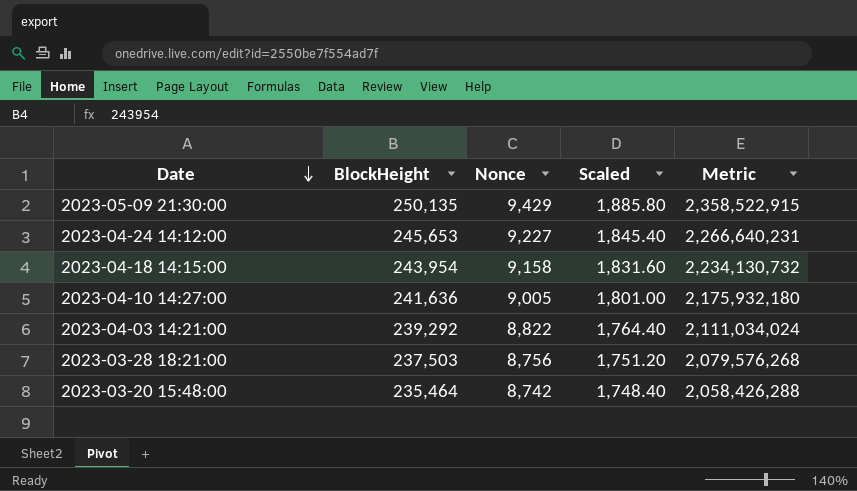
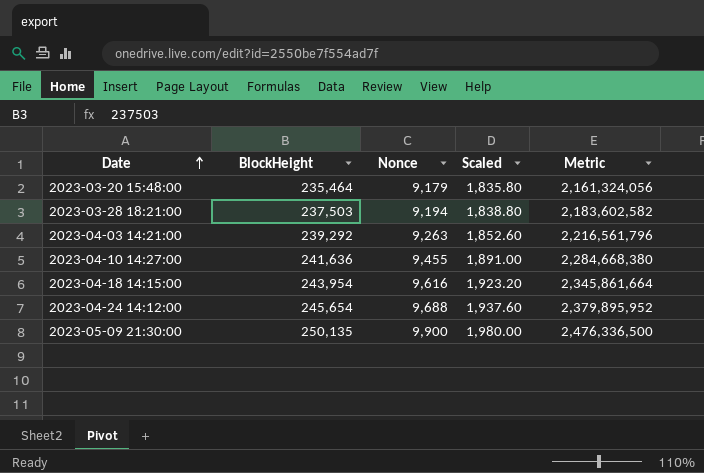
row order: Date descending -> Date ascending
2023-03-20 15:48:00 | Nonce: 8,742 -> 9,179
2023-03-20 15:48:00 | Scaled: 1,748.40 -> 1,835.80
2023-03-20 15:48:00 | Metric: 2,058,426,288 -> 2,161,324,056
2023-03-28 18:21:00 | Nonce: 8,756 -> 9,194
2023-03-28 18:21:00 | Scaled: 1,751.20 -> 1,838.80
2023-03-28 18:21:00 | Metric: 2,079,576,268 -> 2,183,602,582
2023-04-03 14:21:00 | Nonce: 8,822 -> 9,263
2023-04-03 14:21:00 | Scaled: 1,764.40 -> 1,852.60
2023-04-03 14:21:00 | Metric: 2,111,034,024 -> 2,216,561,796
2023-04-10 14:27:00 | Nonce: 9,005 -> 9,455
2023-04-10 14:27:00 | Scaled: 1,801.00 -> 1,891.00
2023-04-10 14:27:00 | Metric: 2,175,932,180 -> 2,284,668,380
2023-04-18 14:15:00 | Nonce: 9,158 -> 9,616
2023-04-18 14:15:00 | Scaled: 1,831.60 -> 1,923.20
2023-04-18 14:15:00 | Metric: 2,234,130,732 -> 2,345,861,664
2023-04-24 14:12:00 | BlockHeight: 245,653 -> 245,654
2023-04-24 14:12:00 | Nonce: 9,227 -> 9,688
2023-04-24 14:12:00 | Scaled: 1,845.40 -> 1,937.60
2023-04-24 14:12:00 | Metric: 2,266,640,231 -> 2,379,895,952
2023-05-09 21:30:00 | Nonce: 9,429 -> 9,900
2023-05-09 21:30:00 | Scaled: 1,885.80 -> 1,980.00
2023-05-09 21:30:00 | Metric: 2,358,522,915 -> 2,476,336,500

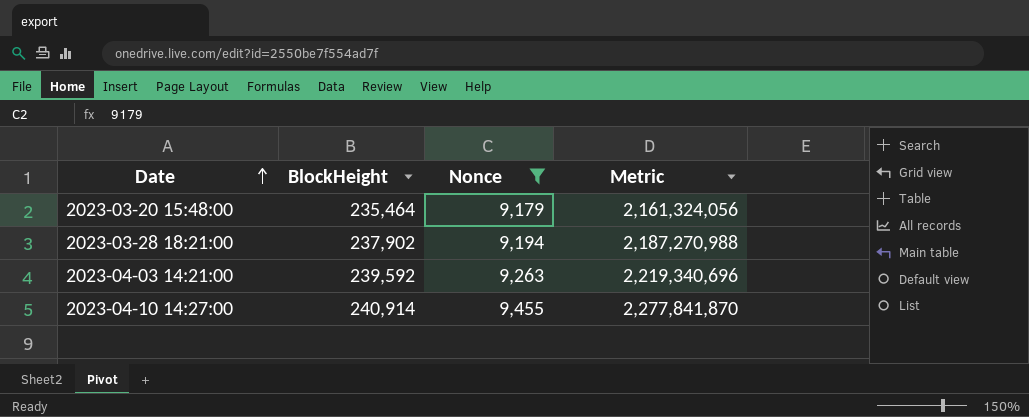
filter: none -> Nonce <= 9,455
column Scaled | formula: [Nonce] * 0.2 -> none
2023-03-28 18:21:00 | BlockHeight: 237,503 -> 237,902
2023-03-28 18:21:00 | Metric: 2,183,602,582 -> 2,187,270,988
2023-04-03 14:21:00 | BlockHeight: 239,292 -> 239,592
2023-04-03 14:21:00 | Metric: 2,216,561,796 -> 2,219,340,696
2023-04-10 14:27:00 | BlockHeight: 241,636 -> 240,914
2023-04-10 14:27:00 | Metric: 2,284,668,380 -> 2,277,841,870

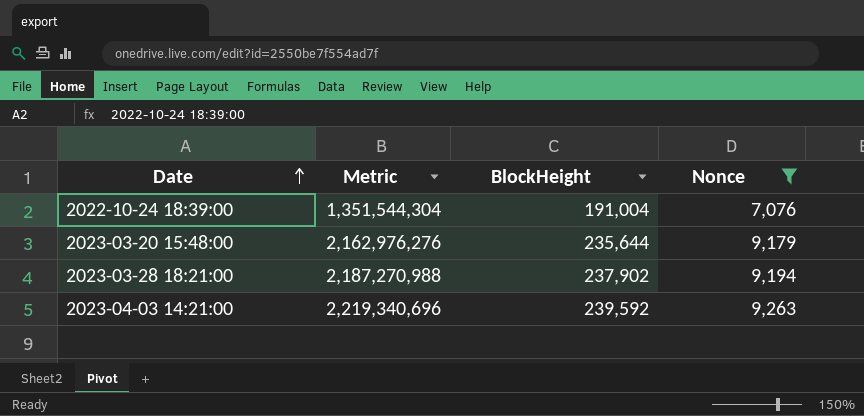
column Metric | position: 4 -> 2
row 2023-04-10 14:27:00: 240,914 | 9,455 | 2,277,841,870 -> none
row 2022-10-24 18:39:00: none -> 1,351,544,304 | 191,004 | 7,076
2023-03-20 15:48:00 | Metric: 2,161,324,056 -> 2,162,976,276
2023-03-20 15:48:00 | BlockHeight: 235,464 -> 235,644

